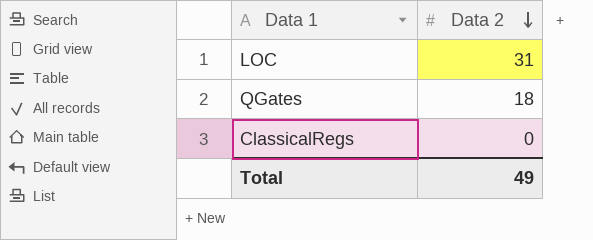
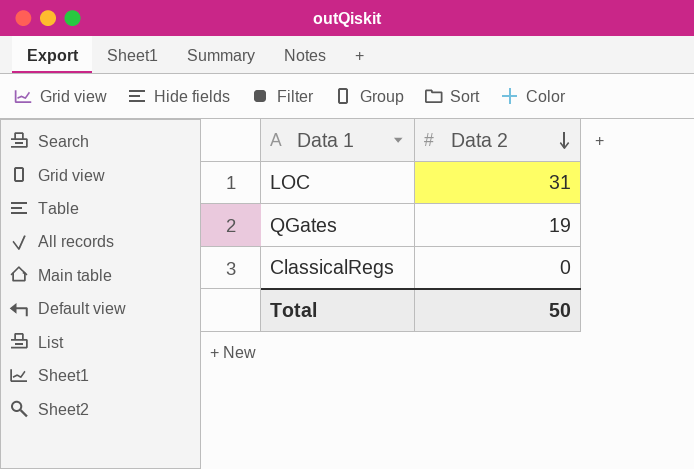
QGates | Data 2: 18 -> 19
Total | Data 2: 49 -> 50

